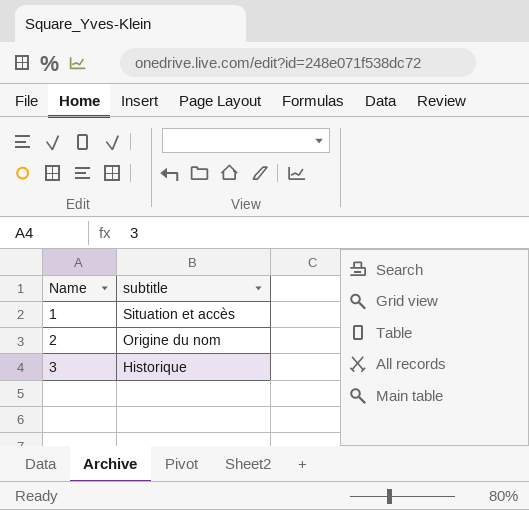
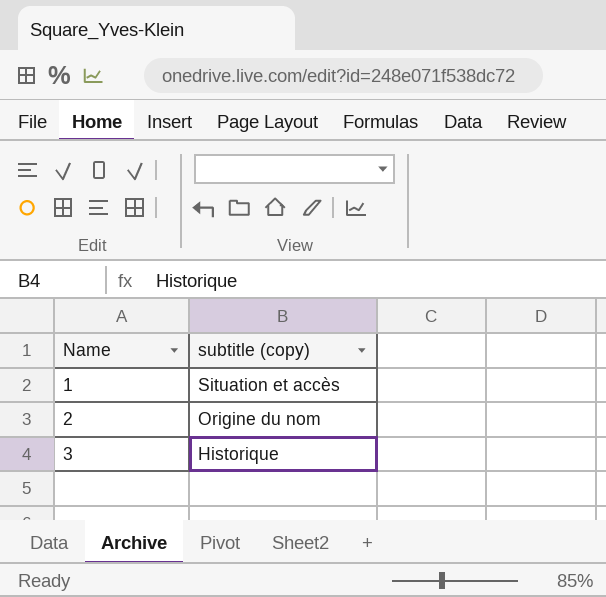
column name: subtitle -> subtitle (copy)

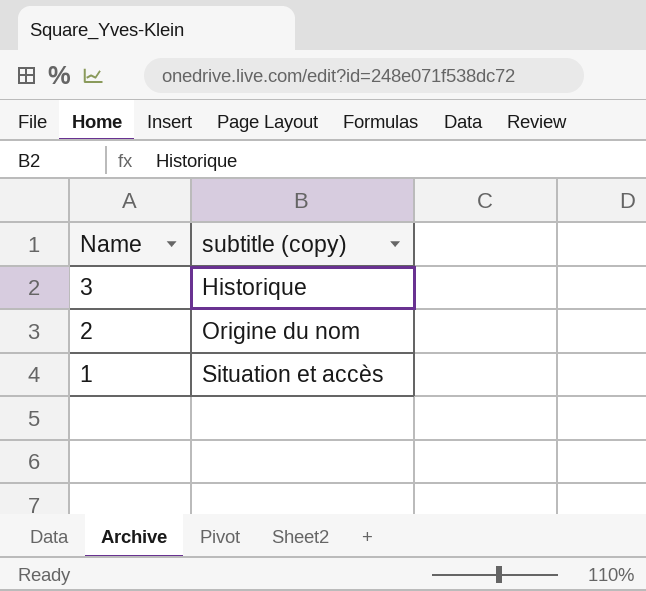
row order: Name ascending -> Name descending

